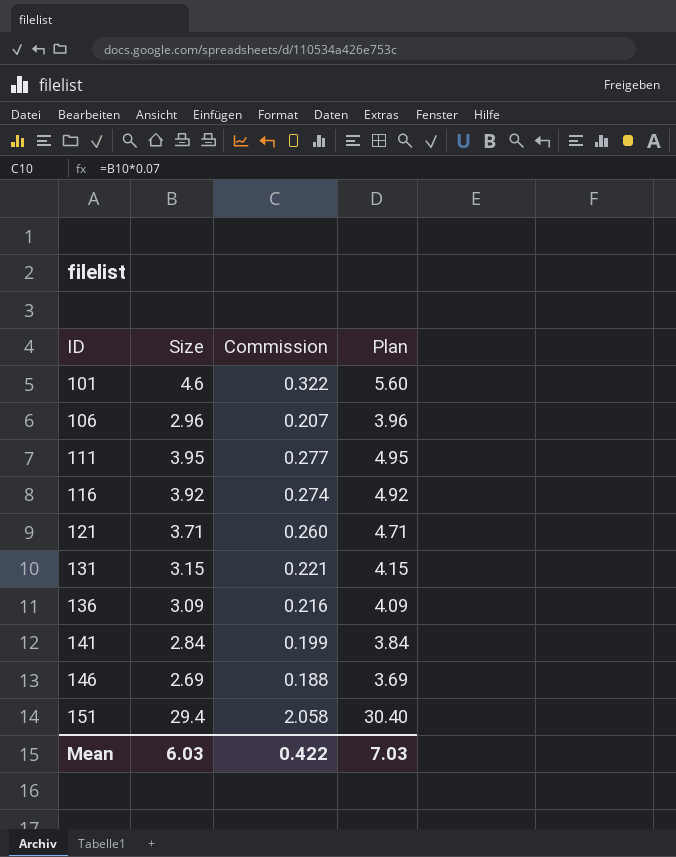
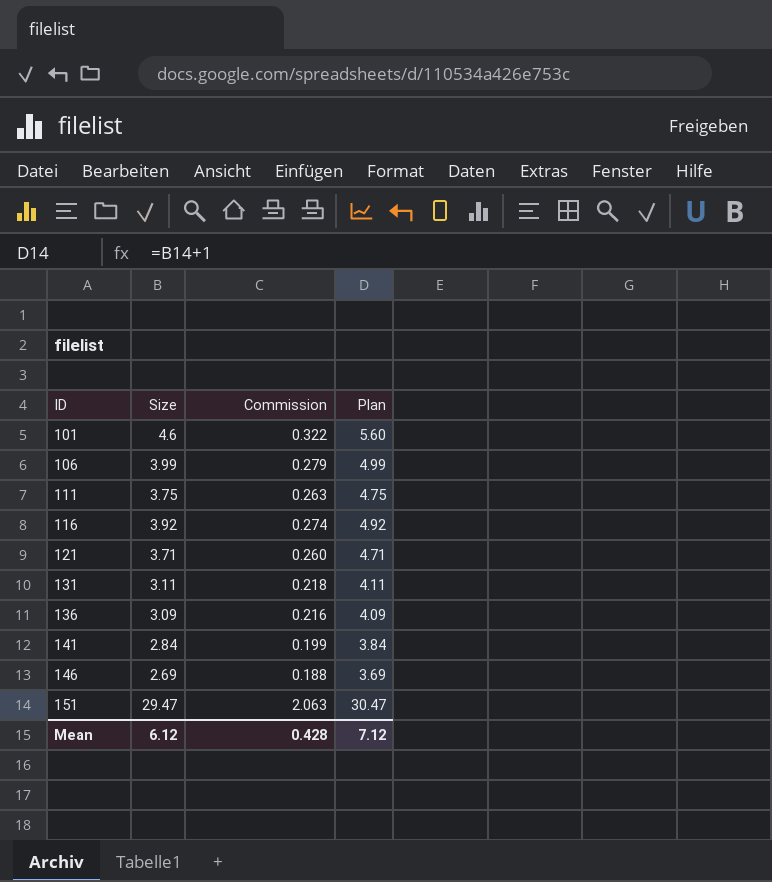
106 | Size: 2.96 -> 3.99
106 | Commission: 0.207 -> 0.279
106 | Plan: 3.96 -> 4.99
111 | Size: 3.95 -> 3.75
111 | Commission: 0.277 -> 0.263
111 | Plan: 4.95 -> 4.75
131 | Size: 3.15 -> 3.11
131 | Commission: 0.221 -> 0.218
131 | Plan: 4.15 -> 4.11
151 | Size: 29.4 -> 29.47
151 | Commission: 2.058 -> 2.063
151 | Plan: 30.40 -> 30.47
Mean | Size: 6.03 -> 6.12
Mean | Commission: 0.422 -> 0.428
Mean | Plan: 7.03 -> 7.12

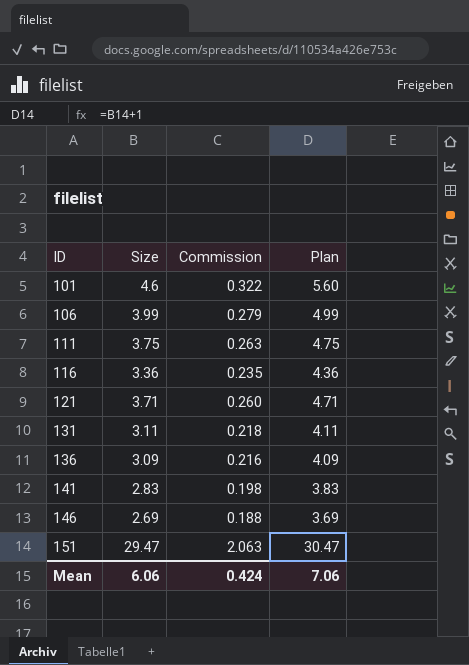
116 | Size: 3.92 -> 3.36
116 | Commission: 0.274 -> 0.235
116 | Plan: 4.92 -> 4.36
141 | Size: 2.84 -> 2.83
141 | Commission: 0.199 -> 0.198
141 | Plan: 3.84 -> 3.83
Mean | Size: 6.12 -> 6.06
Mean | Commission: 0.428 -> 0.424
Mean | Plan: 7.12 -> 7.06

